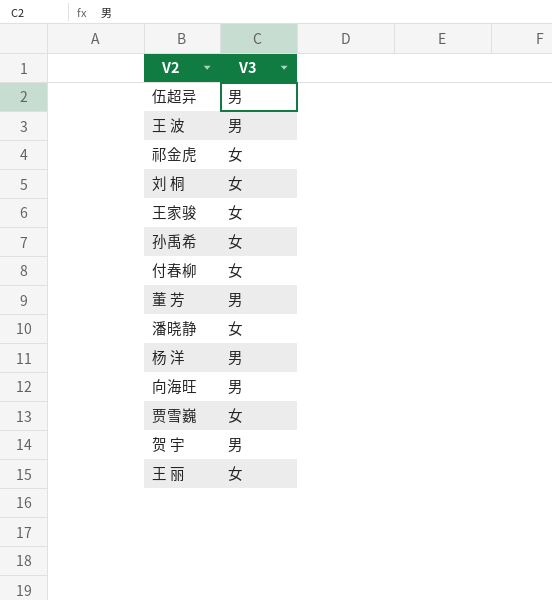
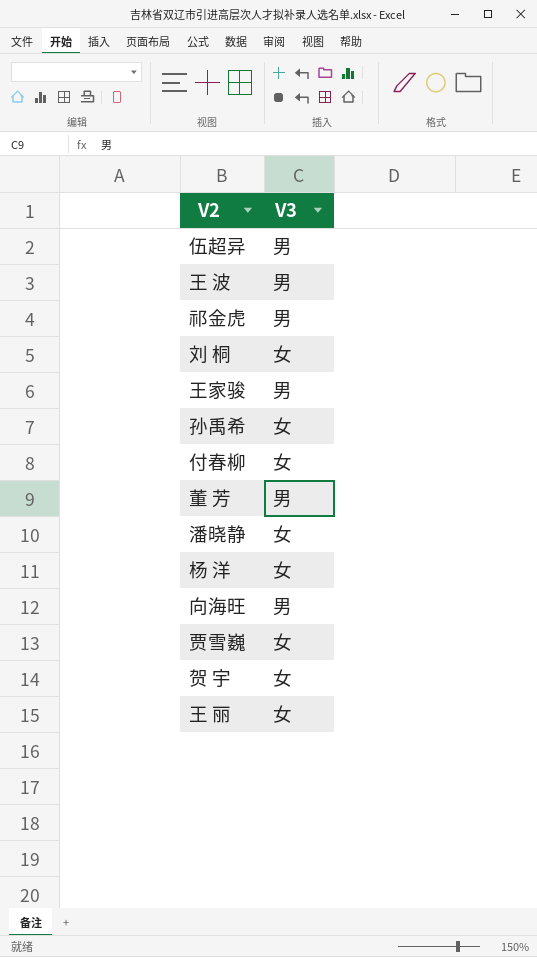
祁金虎 | V3: 女 -> 男
王家骏 | V3: 女 -> 男
杨 洋 | V3: 男 -> 女
贺 宇 | V3: 男 -> 女

